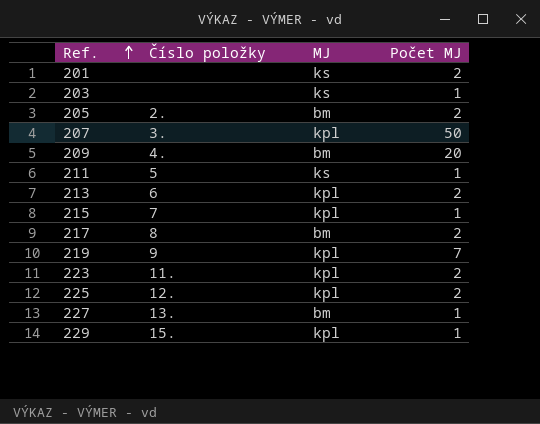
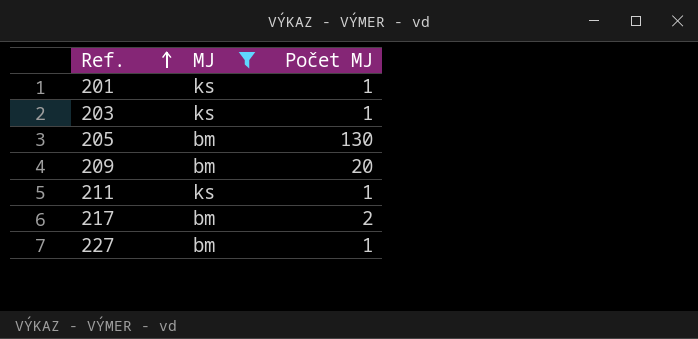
filter: none -> MJ != kpl
column Číslo položky | position: 2 -> none
201 | Počet MJ: 2 -> 1
205 | Počet MJ: 2 -> 130

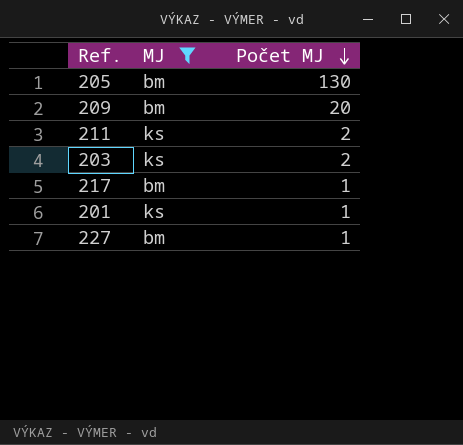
row order: Ref. ascending -> Počet MJ descending
211 | Počet MJ: 1 -> 2
203 | Počet MJ: 1 -> 2
217 | Počet MJ: 2 -> 1

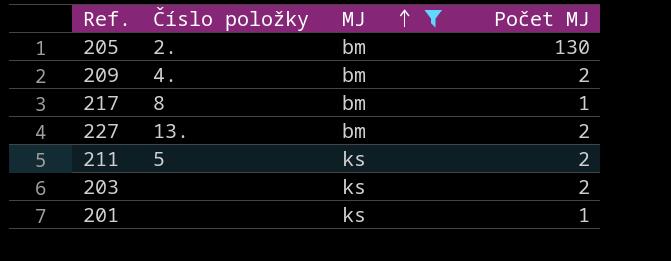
row order: Počet MJ descending -> MJ ascending
column Číslo položky | position: none -> 2
209 | Počet MJ: 20 -> 2
227 | Počet MJ: 1 -> 2

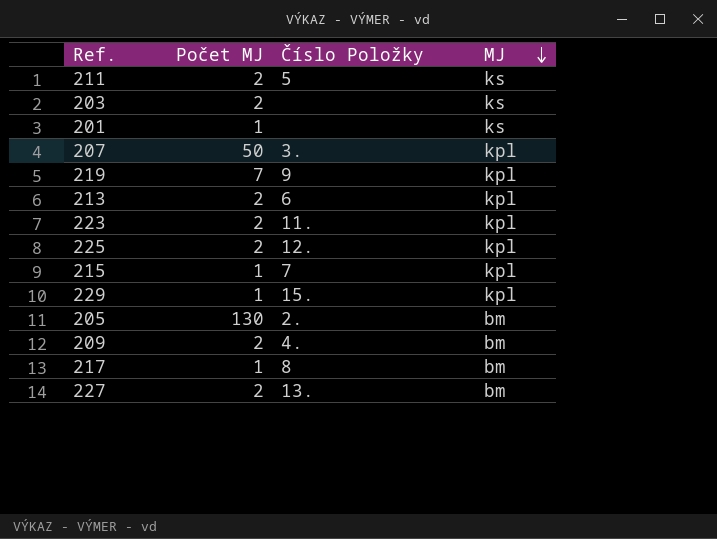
filter: MJ != kpl -> none
row order: MJ ascending -> MJ descending
column Počet MJ | position: 4 -> 2
column name: Číslo položky -> Číslo Položky

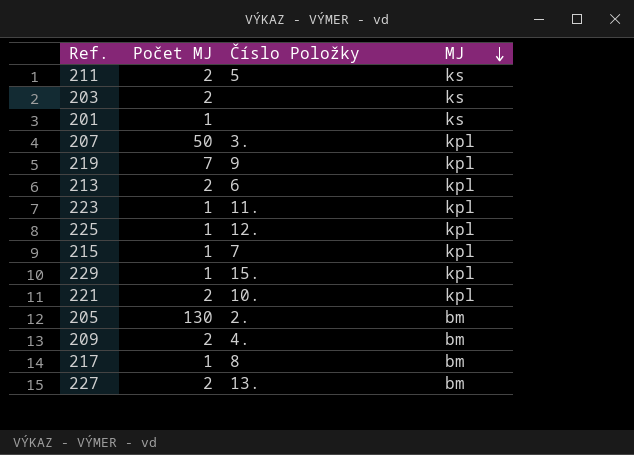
223 | Počet MJ: 2 -> 1
225 | Počet MJ: 2 -> 1
row 221: none -> 2 | 10. | kpl

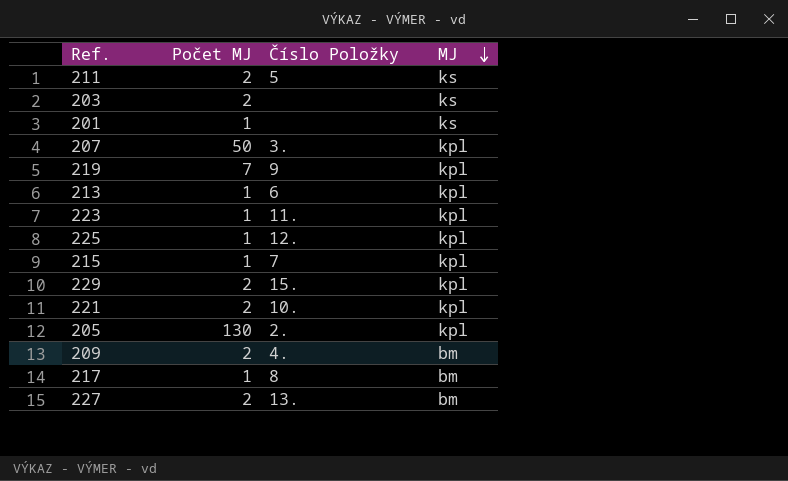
213 | Počet MJ: 2 -> 1
229 | Počet MJ: 1 -> 2
205 | MJ: bm -> kpl

